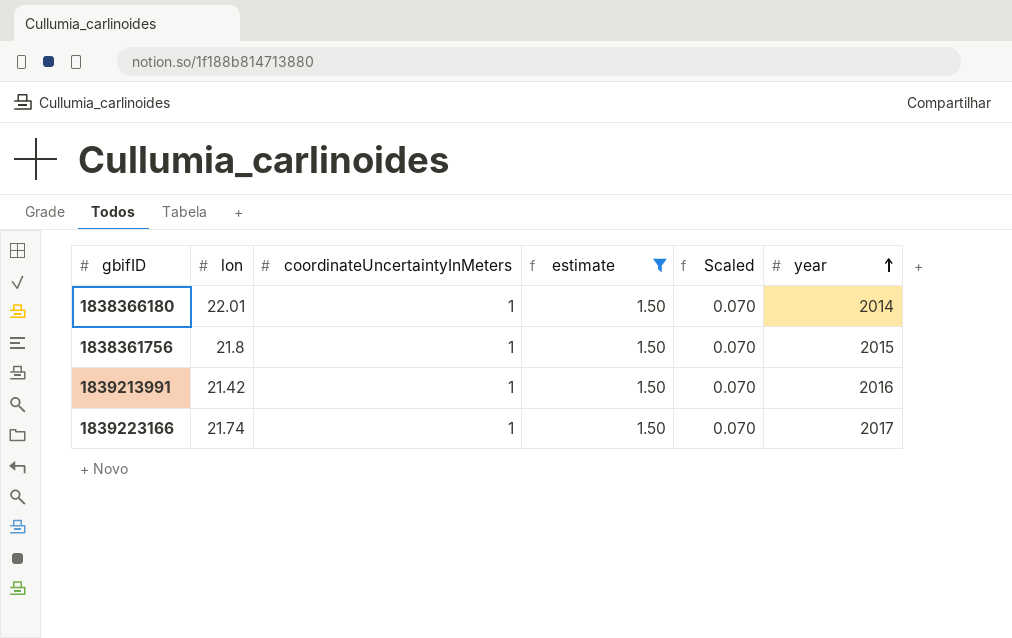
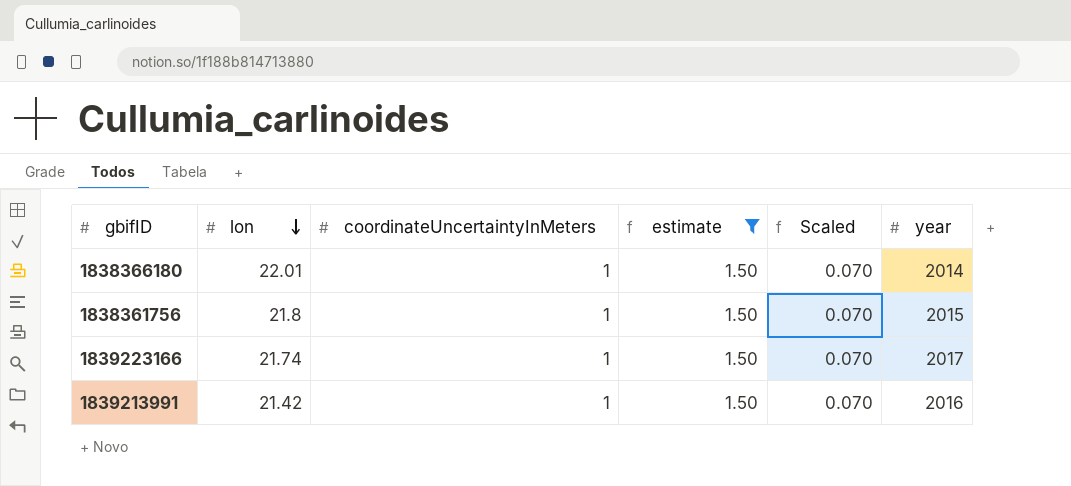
row order: year ascending -> lon descending

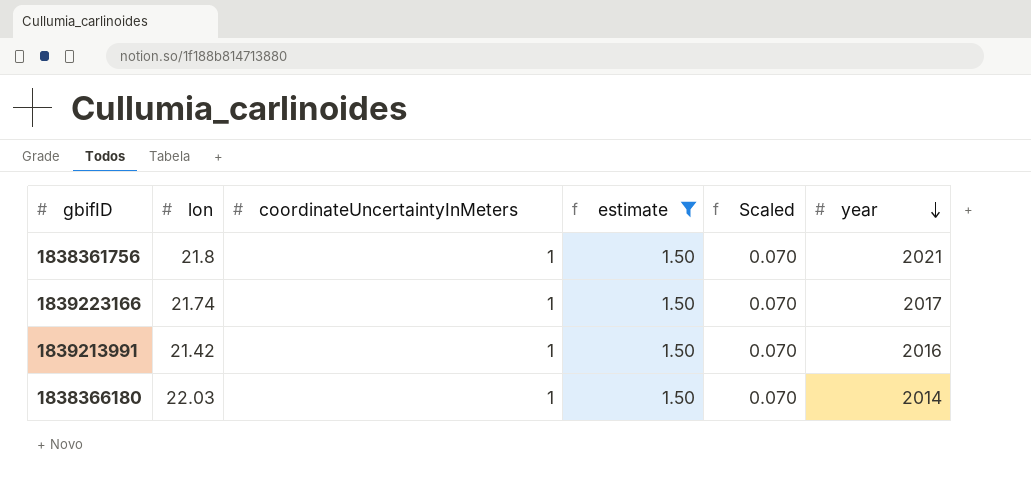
row order: lon descending -> year descending
1838361756 | year: 2015 -> 2021
1838366180 | lon: 22.01 -> 22.03

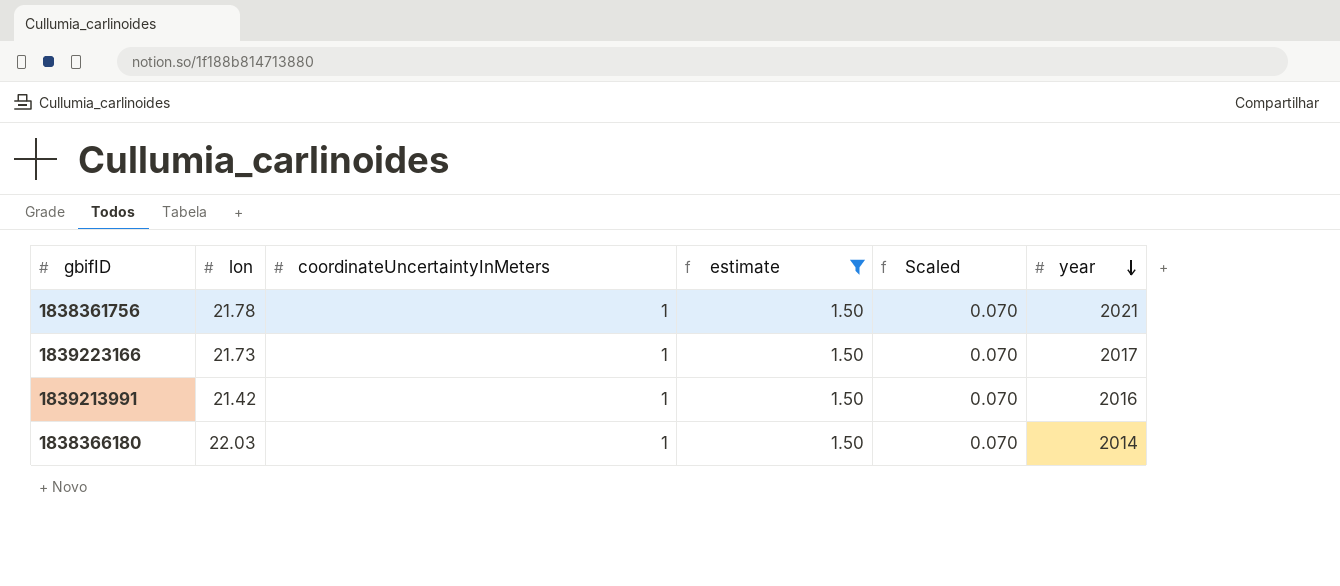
1838361756 | lon: 21.8 -> 21.78
1839223166 | lon: 21.74 -> 21.73

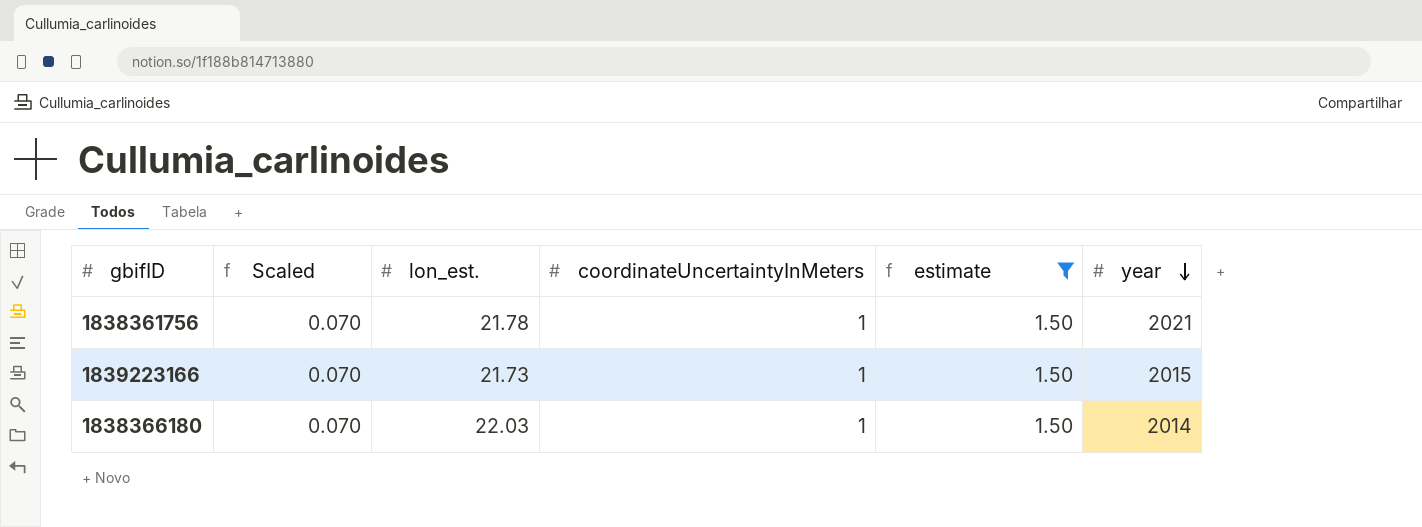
column Scaled | position: 5 -> 2
column name: lon -> lon_est.
row 1839213991: 21.42 | 1 | 1.50 | 0.070 | 2016 -> none
1839223166 | year: 2017 -> 2015

